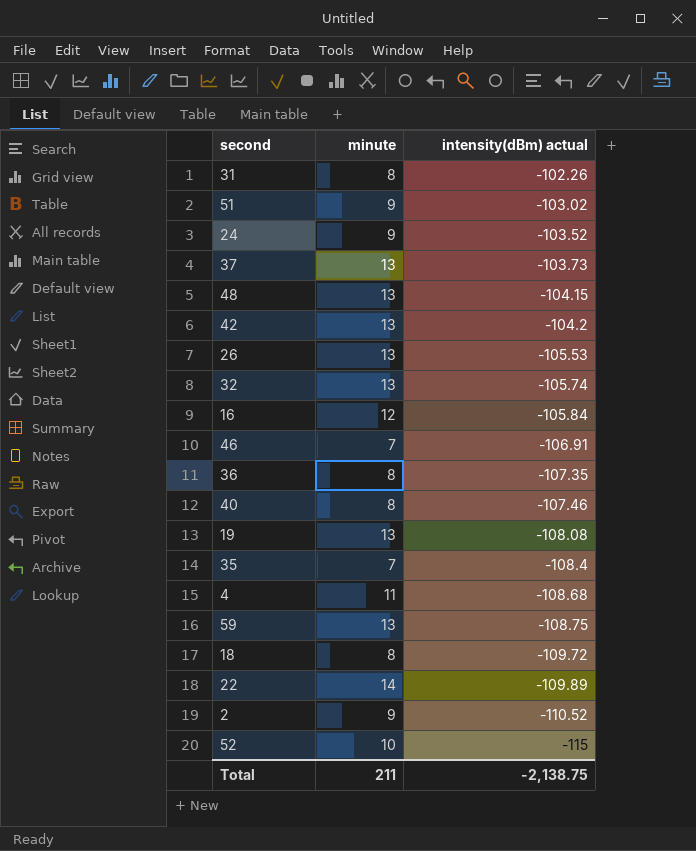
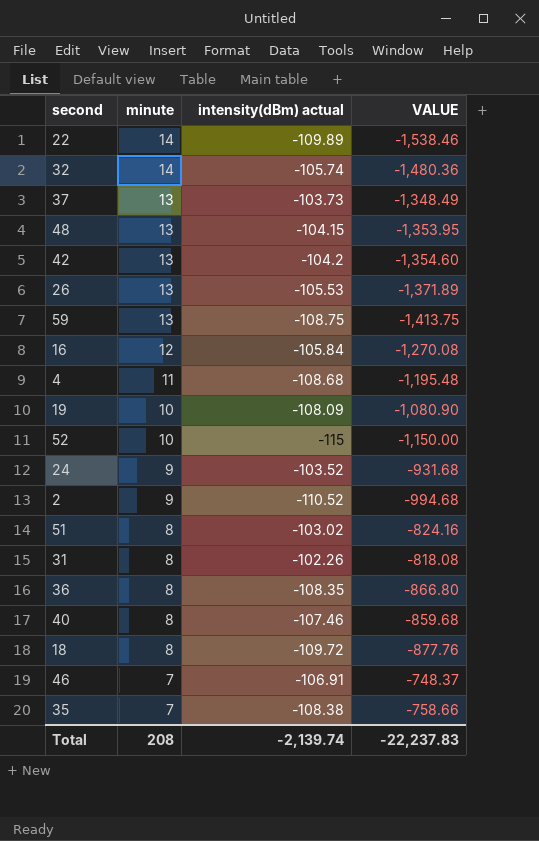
row order: intensity(dBm) actual descending -> minute descending
column VALUE | formula: none -> [minute] * [intensity(dBm) actual]
32 | minute: 13 -> 14
19 | minute: 13 -> 10
19 | intensity(dBm) actual: -108.08 -> -108.09
51 | minute: 9 -> 8
36 | intensity(dBm) actual: -107.35 -> -108.35
35 | intensity(dBm) actual: -108.4 -> -108.38
Total | minute: 211 -> 208
Total | intensity(dBm) actual: -2,138.75 -> -2,139.74

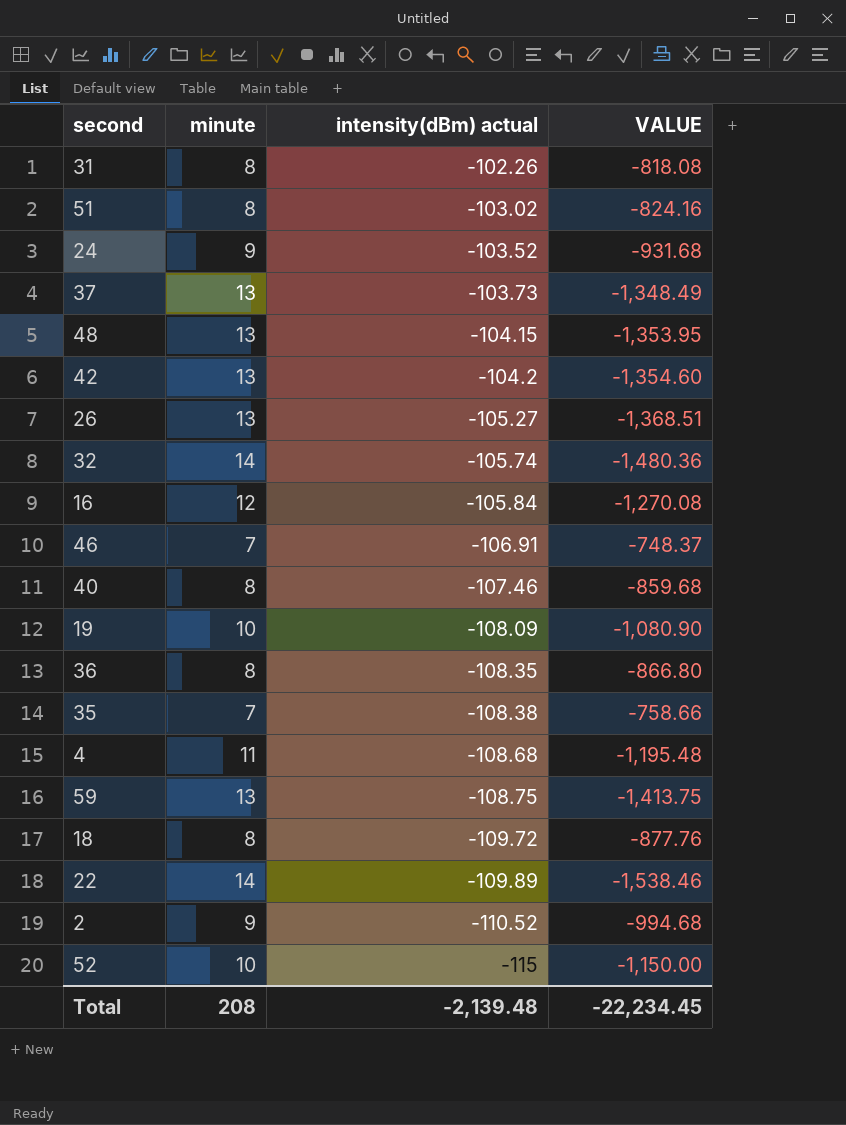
row order: minute descending -> intensity(dBm) actual descending
26 | intensity(dBm) actual: -105.53 -> -105.27
26 | VALUE: -1,371.89 -> -1,368.51
Total | intensity(dBm) actual: -2,139.74 -> -2,139.48
Total | VALUE: -22,237.83 -> -22,234.45

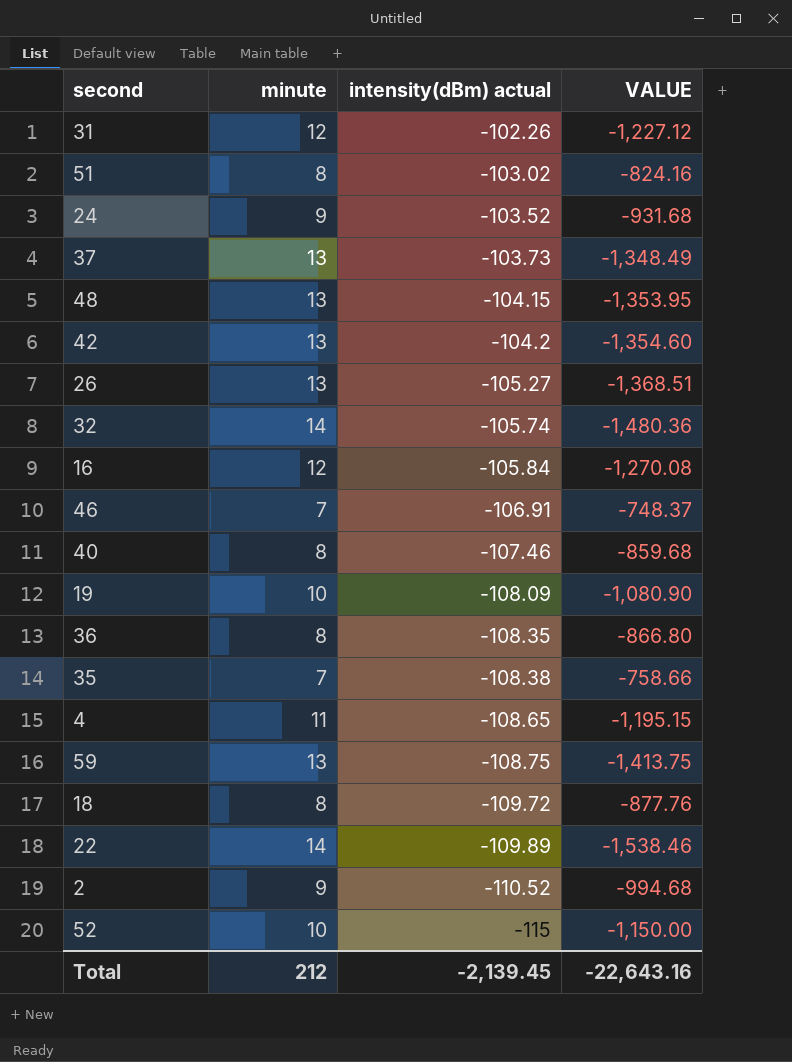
31 | minute: 8 -> 12
31 | VALUE: -818.08 -> -1,227.12
4 | intensity(dBm) actual: -108.68 -> -108.65
4 | VALUE: -1,195.48 -> -1,195.15
Total | minute: 208 -> 212
Total | intensity(dBm) actual: -2,139.48 -> -2,139.45
Total | VALUE: -22,234.45 -> -22,643.16

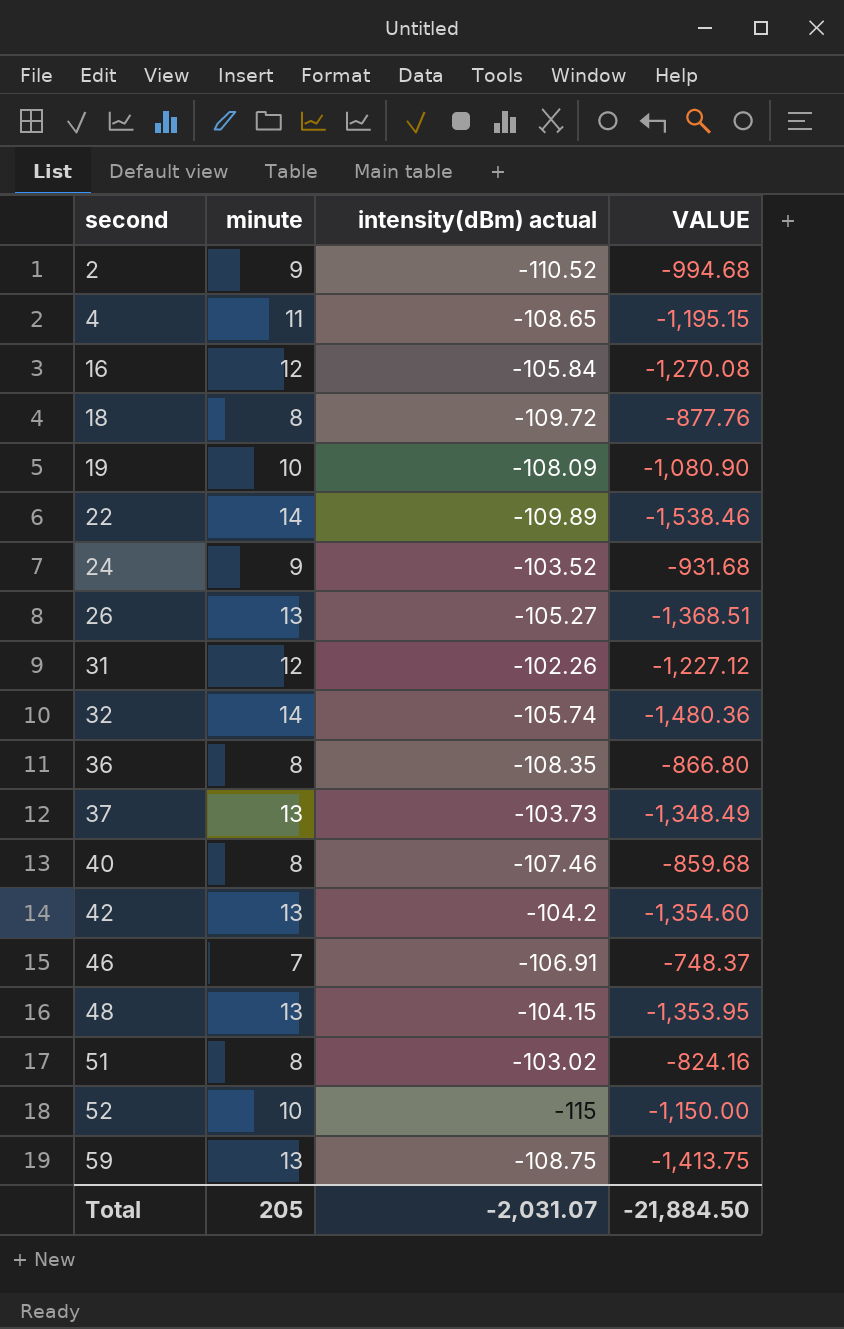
row order: intensity(dBm) actual descending -> second ascending
row 35: 7 | -108.38 | -758.66 -> none
Total | minute: 212 -> 205
Total | intensity(dBm) actual: -2,139.45 -> -2,031.07
Total | VALUE: -22,643.16 -> -21,884.50

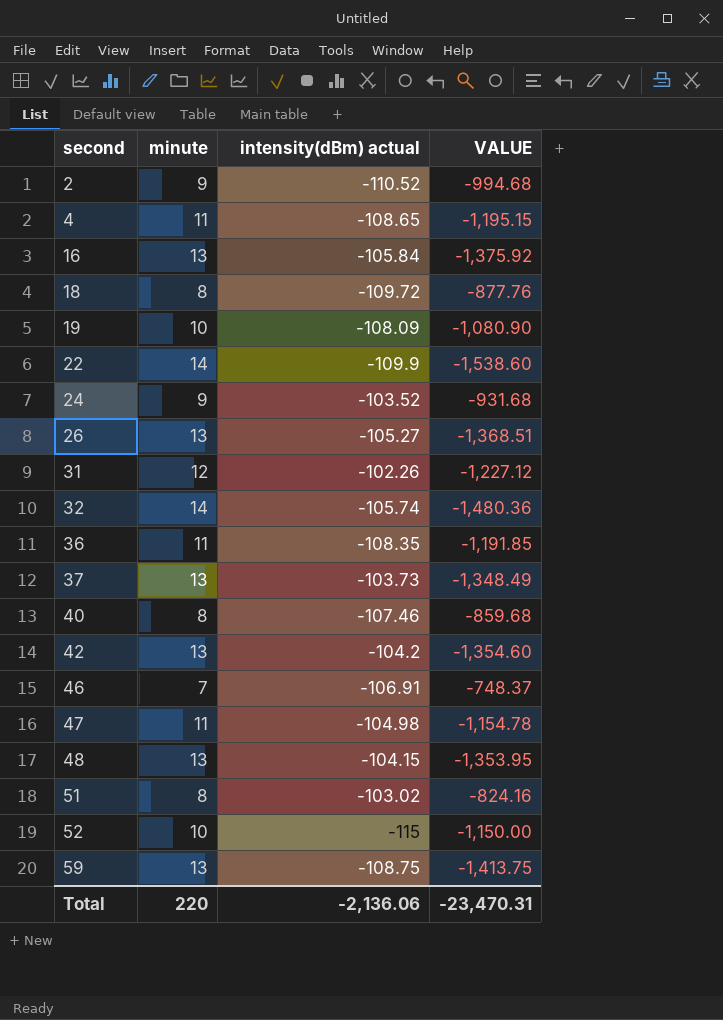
16 | minute: 12 -> 13
16 | VALUE: -1,270.08 -> -1,375.92
22 | intensity(dBm) actual: -109.89 -> -109.9
22 | VALUE: -1,538.46 -> -1,538.60
36 | minute: 8 -> 11
36 | VALUE: -866.80 -> -1,191.85
row 47: none -> 11 | -104.98 | -1,154.78
Total | minute: 205 -> 220
Total | intensity(dBm) actual: -2,031.07 -> -2,136.06
Total | VALUE: -21,884.50 -> -23,470.31

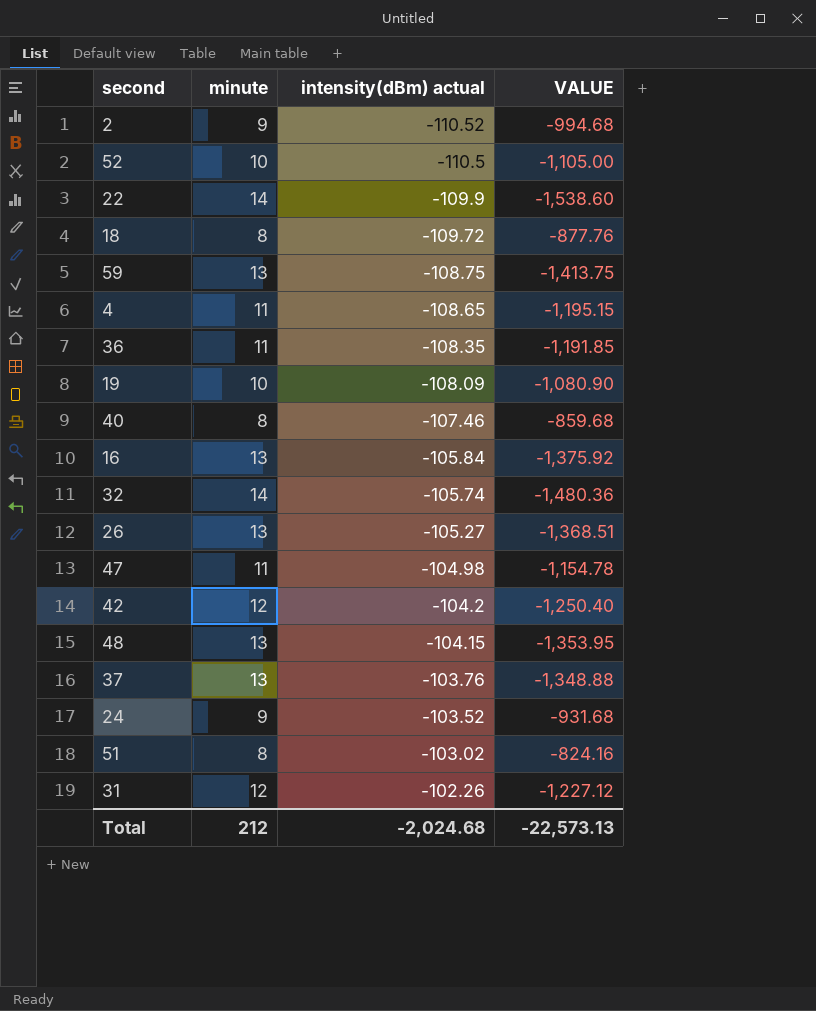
row order: second ascending -> intensity(dBm) actual ascending
row 46: 7 | -106.91 | -748.37 -> none
52 | intensity(dBm) actual: -115 -> -110.5
52 | VALUE: -1,150.00 -> -1,105.00
42 | minute: 13 -> 12
42 | VALUE: -1,354.60 -> -1,250.40
37 | intensity(dBm) actual: -103.73 -> -103.76
37 | VALUE: -1,348.49 -> -1,348.88
Total | minute: 220 -> 212
Total | intensity(dBm) actual: -2,136.06 -> -2,024.68
Total | VALUE: -23,470.31 -> -22,573.13

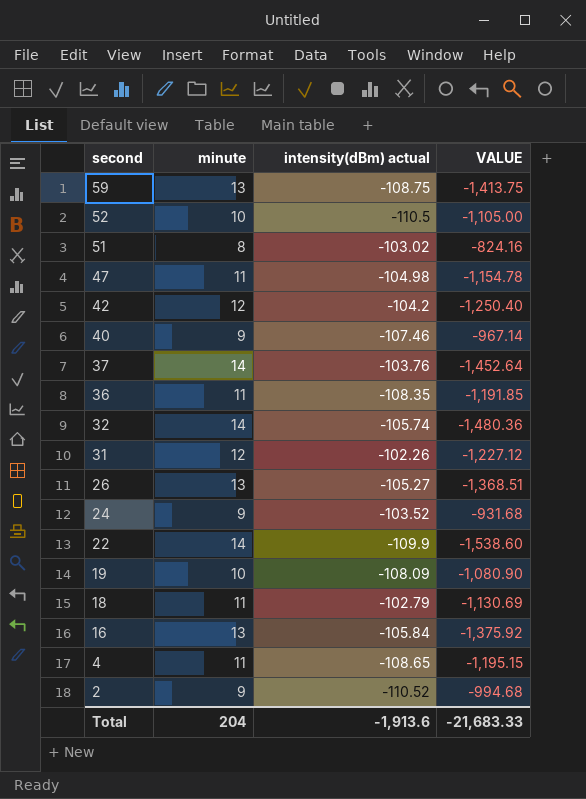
row order: intensity(dBm) actual ascending -> second descending
row 48: 13 | -104.15 | -1,353.95 -> none
40 | minute: 8 -> 9
40 | VALUE: -859.68 -> -967.14
37 | minute: 13 -> 14
37 | VALUE: -1,348.88 -> -1,452.64
18 | minute: 8 -> 11
18 | intensity(dBm) actual: -109.72 -> -102.79
18 | VALUE: -877.76 -> -1,130.69
Total | minute: 212 -> 204
Total | intensity(dBm) actual: -2,024.68 -> -1,913.6
Total | VALUE: -22,573.13 -> -21,683.33

